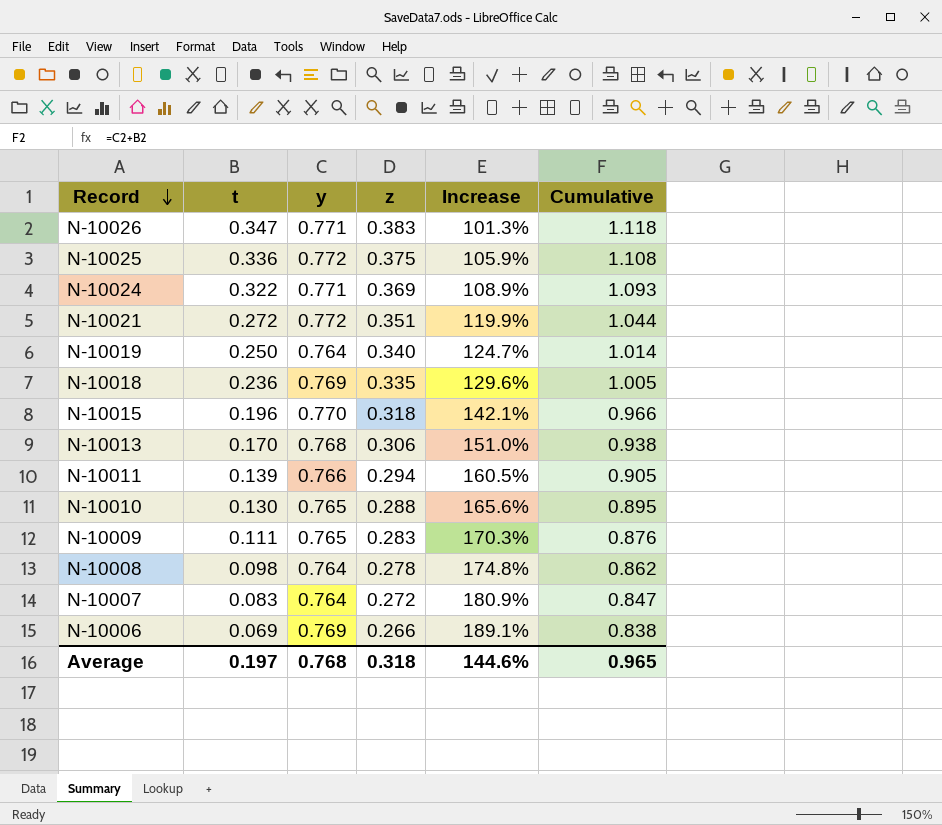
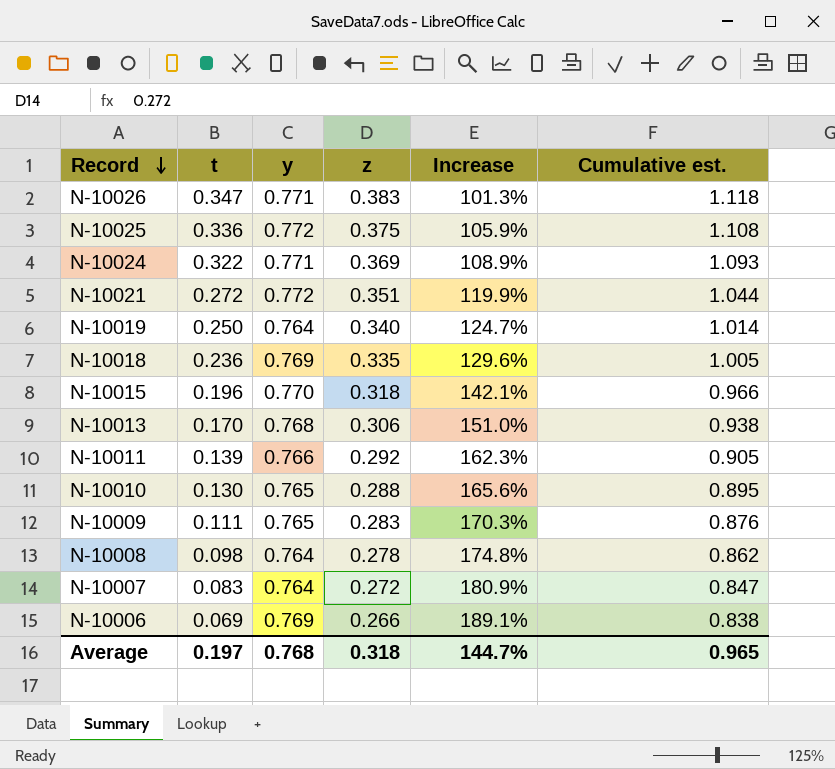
column name: Cumulative -> Cumulative est.
N-10011 | z: 0.294 -> 0.292
N-10011 | Increase: 160.5% -> 162.3%
Average | Increase: 144.6% -> 144.7%

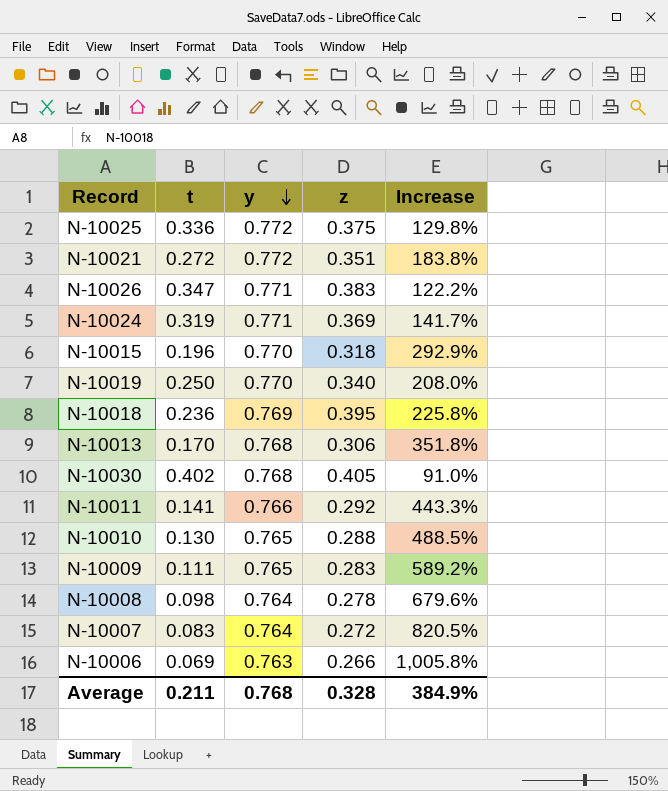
row order: Record descending -> y descending
column Cumulative est. | formula: [t] + [y] -> none
column Increase | formula: ([y] - [z]) / [z] -> ([y] - [t]) / [t]
N-10024 | t: 0.322 -> 0.319
N-10019 | y: 0.764 -> 0.770
N-10018 | z: 0.335 -> 0.395
row N-10030: none -> 0.402 | 0.768 | 0.405 | 91.0%
N-10011 | t: 0.139 -> 0.141
N-10006 | y: 0.769 -> 0.763
Average | t: 0.197 -> 0.211
Average | z: 0.318 -> 0.328
Average | Increase: 144.7% -> 384.9%

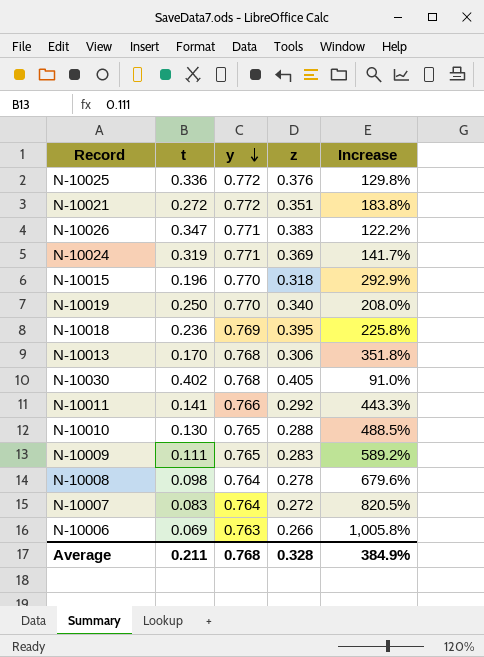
N-10025 | z: 0.375 -> 0.376

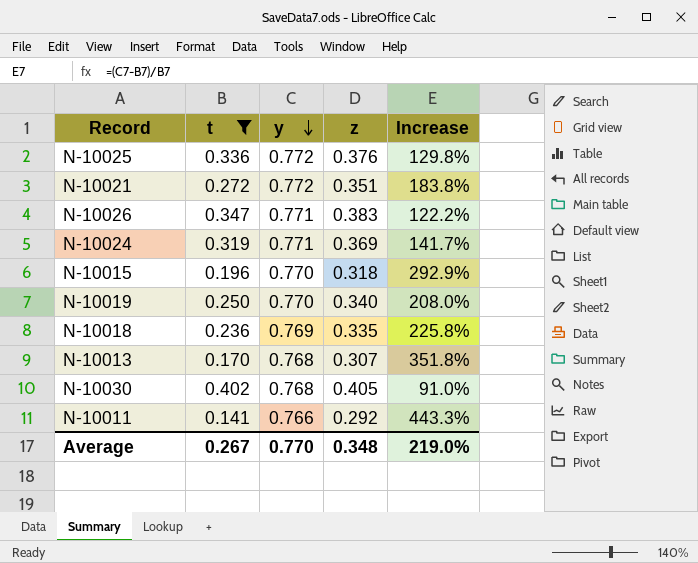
filter: none -> t >= 0.141
N-10018 | z: 0.395 -> 0.335
N-10013 | z: 0.306 -> 0.307
Average | t: 0.211 -> 0.267
Average | y: 0.768 -> 0.770
Average | z: 0.328 -> 0.348
Average | Increase: 384.9% -> 219.0%

